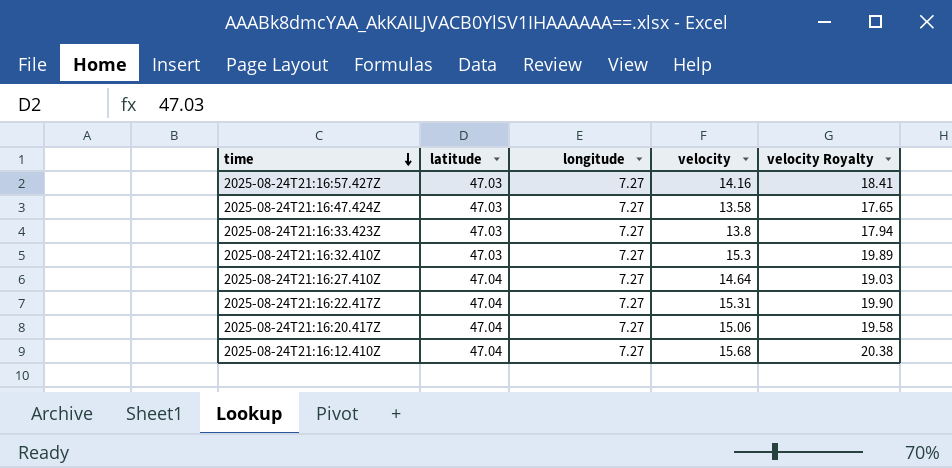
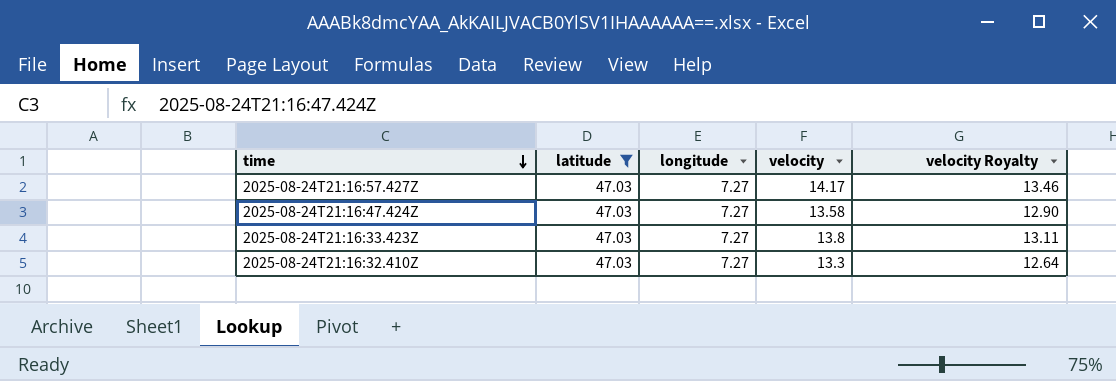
filter: none -> latitude = 47.03
column velocity Royalty | formula: [velocity] * 1.3 -> [velocity] * 0.95
2025-08-24T21:16:57.427Z | velocity: 14.16 -> 14.17
2025-08-24T21:16:32.410Z | velocity: 15.3 -> 13.3

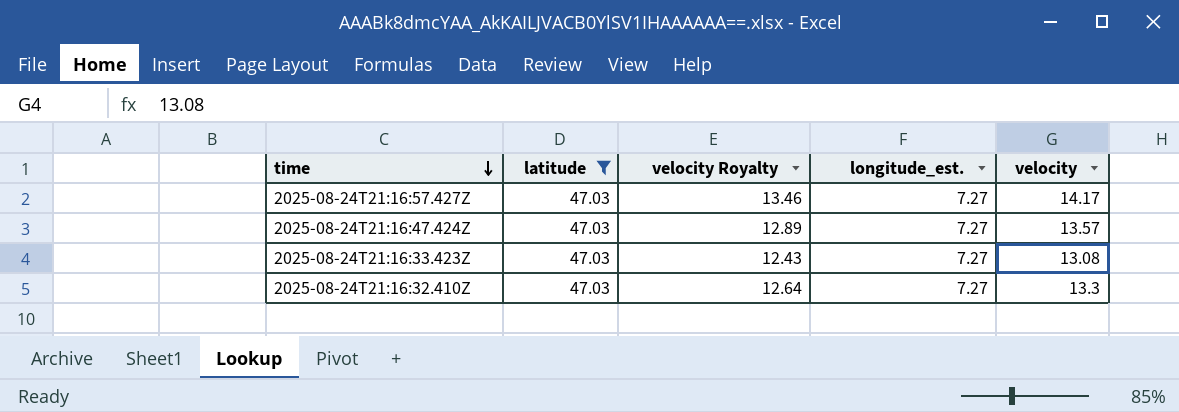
column velocity Royalty | position: 5 -> 3
column name: longitude -> longitude_est.
2025-08-24T21:16:47.424Z | velocity Royalty: 12.90 -> 12.89
2025-08-24T21:16:47.424Z | velocity: 13.58 -> 13.57
2025-08-24T21:16:33.423Z | velocity Royalty: 13.11 -> 12.43
2025-08-24T21:16:33.423Z | velocity: 13.8 -> 13.08

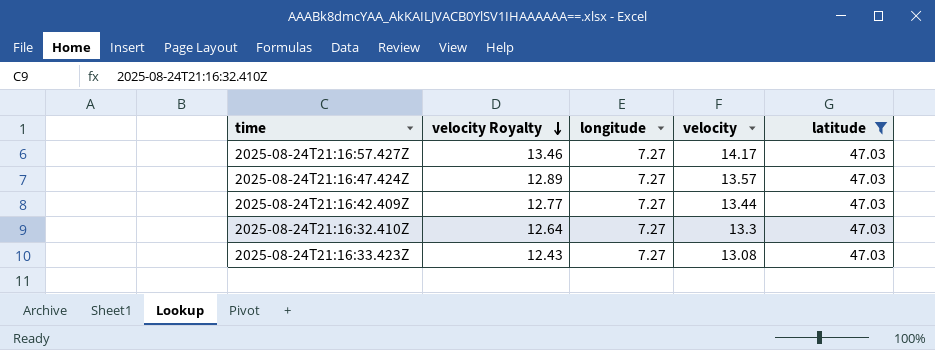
row order: time descending -> velocity Royalty descending
column name: longitude_est. -> longitude
column latitude | position: 2 -> 5
row 2025-08-24T21:16:42.409Z: none -> 12.77 | 7.27 | 13.44 | 47.03

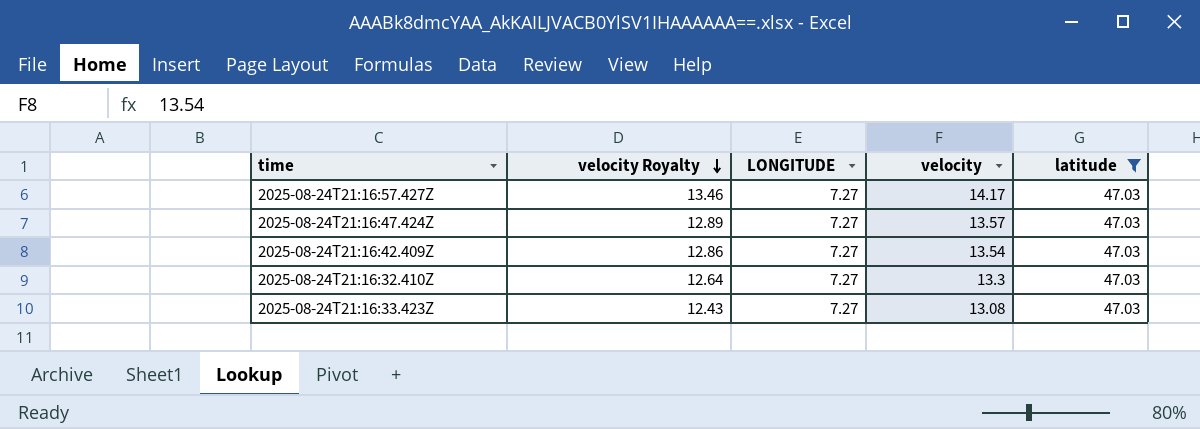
column name: longitude -> LONGITUDE
2025-08-24T21:16:42.409Z | velocity Royalty: 12.77 -> 12.86
2025-08-24T21:16:42.409Z | velocity: 13.44 -> 13.54

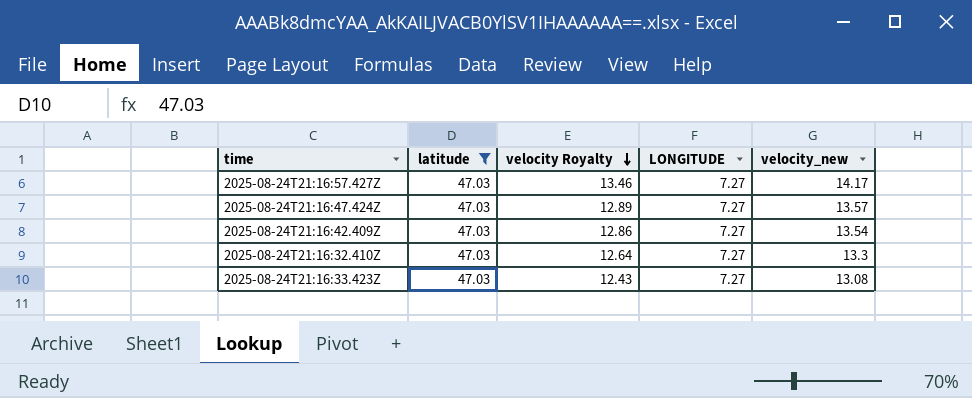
column latitude | position: 5 -> 2
column name: velocity -> velocity_new

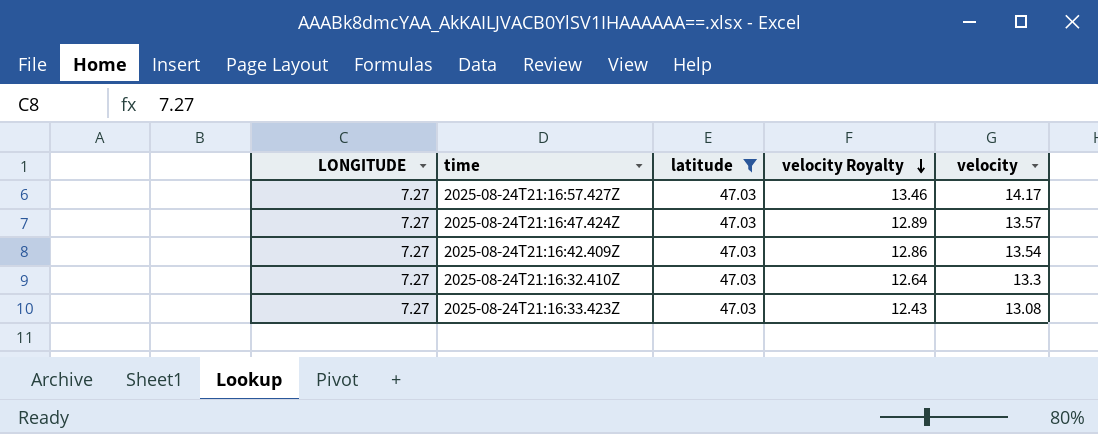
column LONGITUDE | position: 4 -> 1
column name: velocity_new -> velocity

